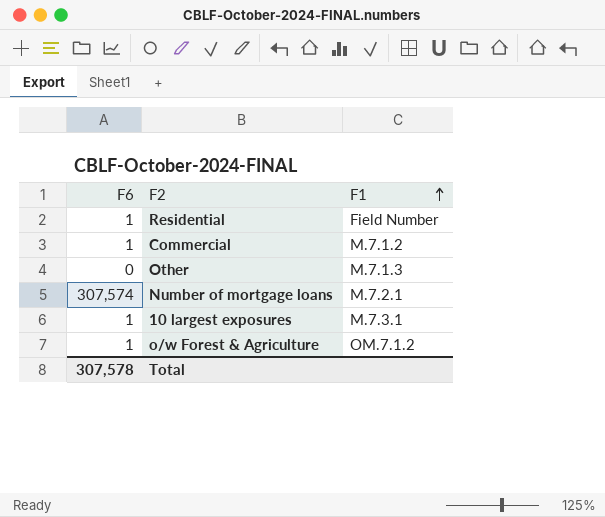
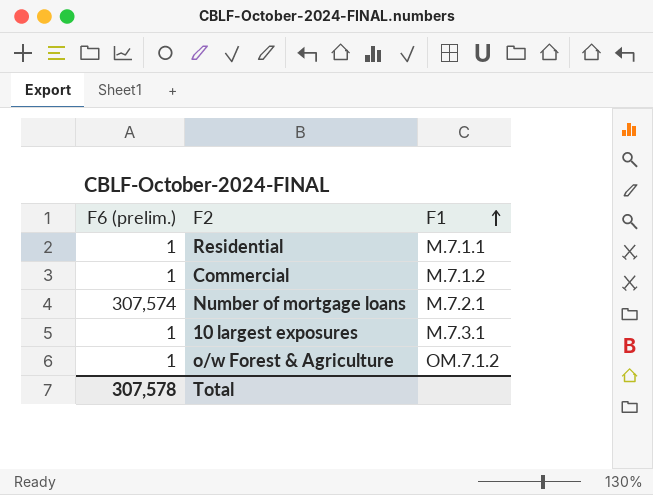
column name: F6 -> F6 (prelim.)
row Other: 0 | M.7.1.3 -> none
Residential | F1: Field Number -> M.7.1.1

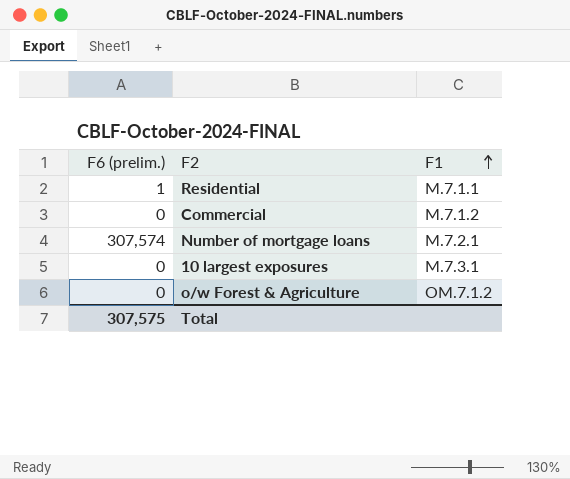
Commercial | F6 (prelim.): 1 -> 0
10 largest exposures | F6 (prelim.): 1 -> 0
o/w Forest & Agriculture | F6 (prelim.): 1 -> 0
Total | F6 (prelim.): 307,578 -> 307,575

